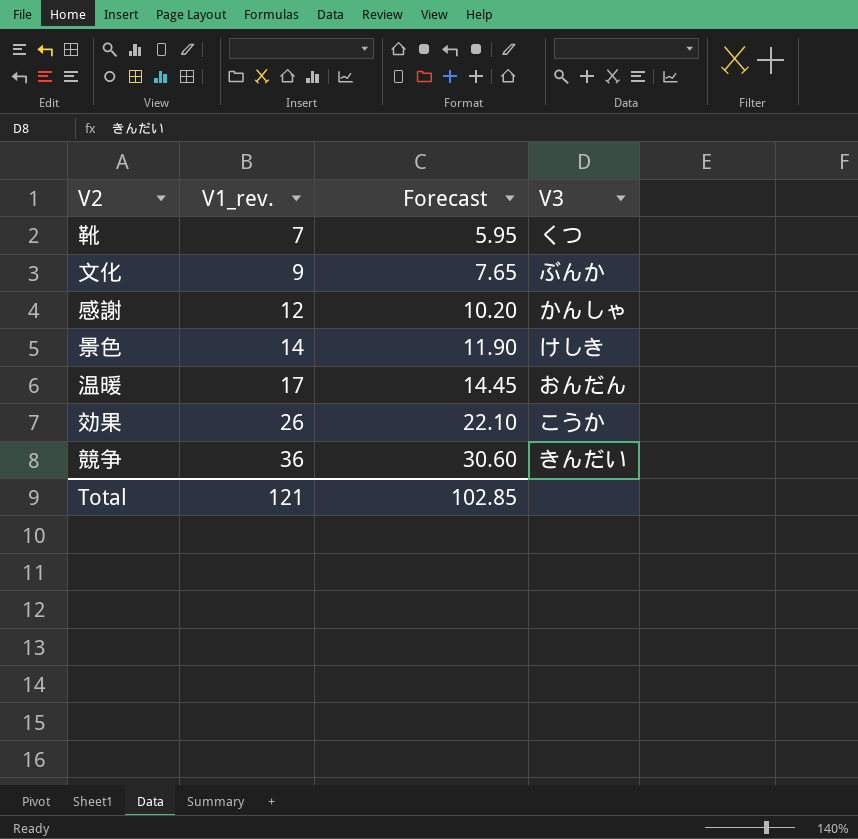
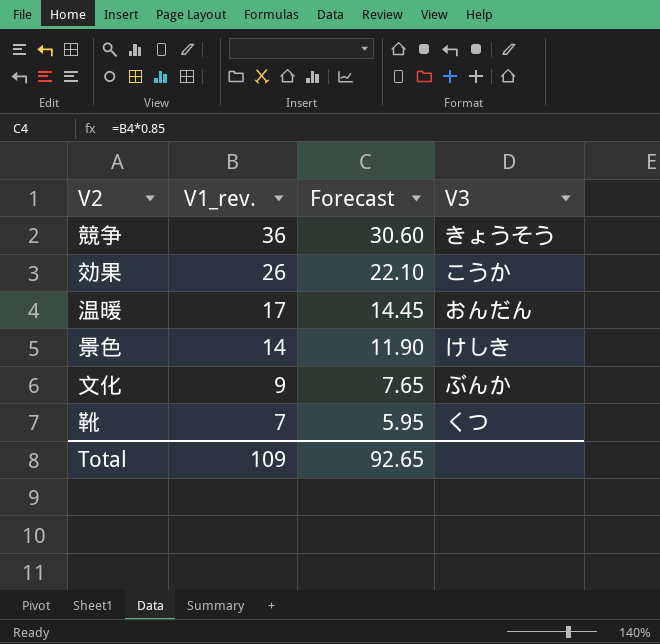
row order: V1_rev. ascending -> V1_rev. descending
row 感謝: 12 | 10.20 | かんしゃ -> none
競争 | V3: きんだい -> きょうそう
Total | V1_rev.: 121 -> 109
Total | Forecast: 102.85 -> 92.65

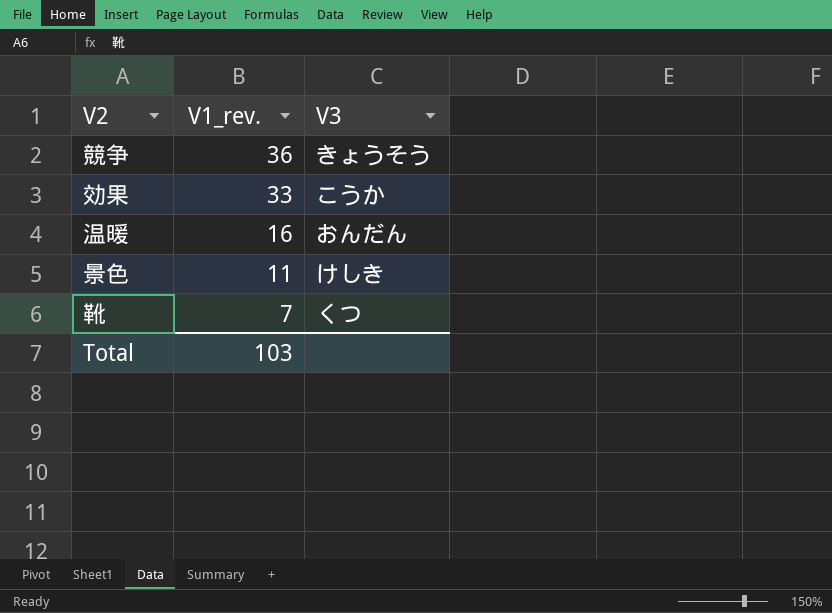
column Forecast | formula: [V1_rev.] * 0.85 -> none
row 文化: 9 | 7.65 | ぶんか -> none
効果 | V1_rev.: 26 -> 33
温暖 | V1_rev.: 17 -> 16
景色 | V1_rev.: 14 -> 11
Total | V1_rev.: 109 -> 103

